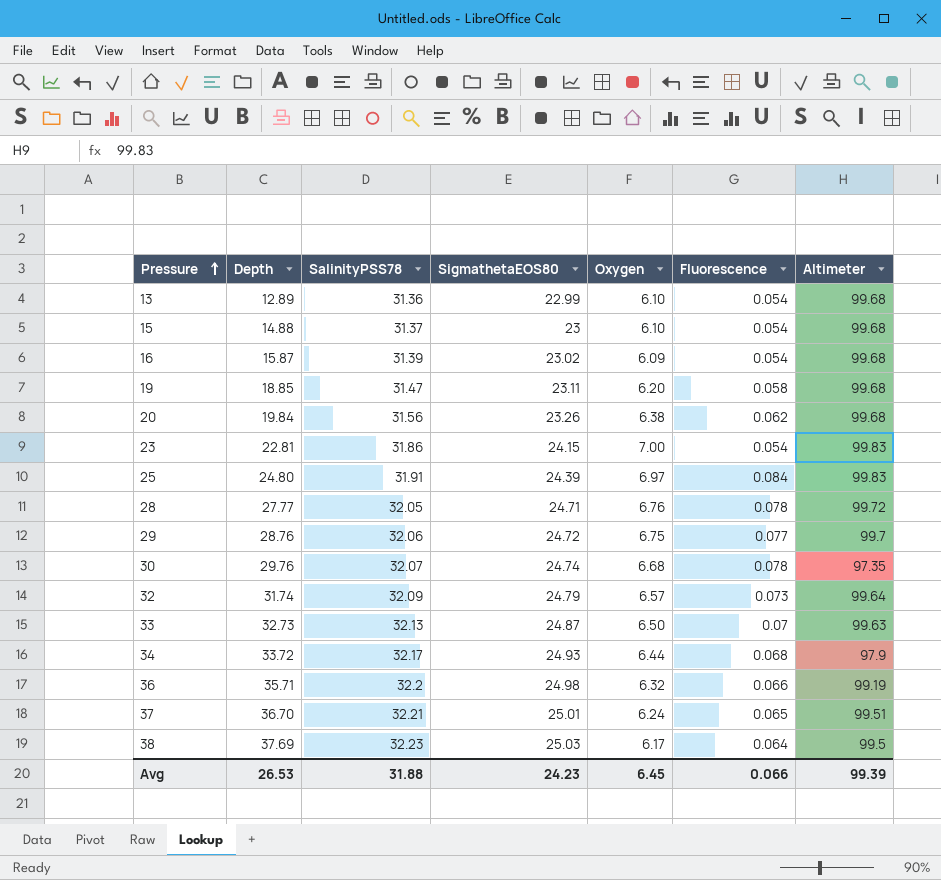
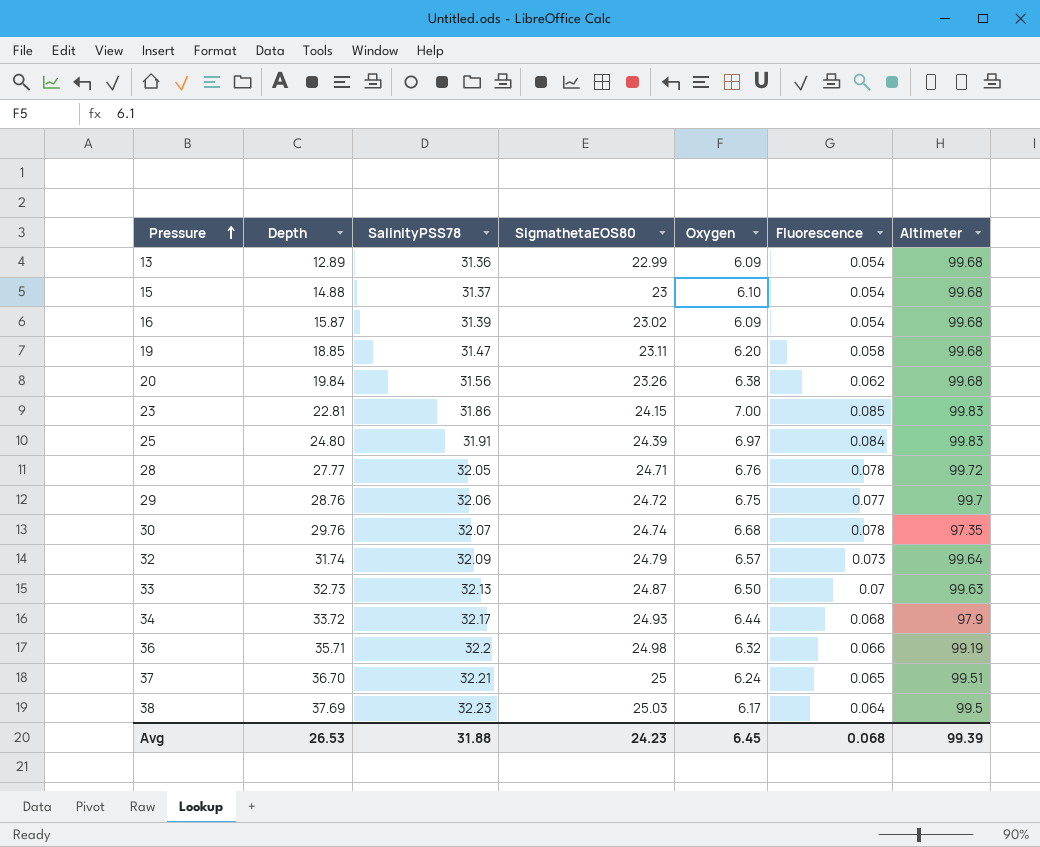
13 | Oxygen: 6.10 -> 6.09
23 | Fluorescence: 0.054 -> 0.085
37 | SigmathetaEOS80: 25.01 -> 25
Avg | Fluorescence: 0.066 -> 0.068

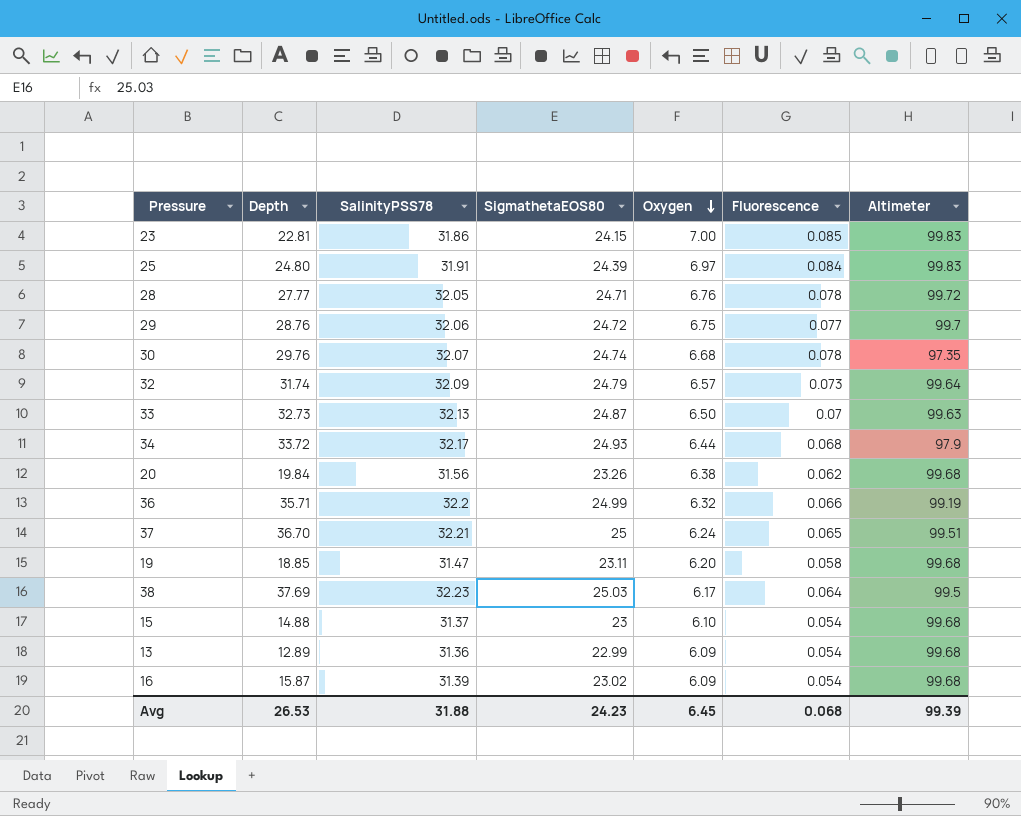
row order: Pressure ascending -> Oxygen descending
36 | SigmathetaEOS80: 24.98 -> 24.99

